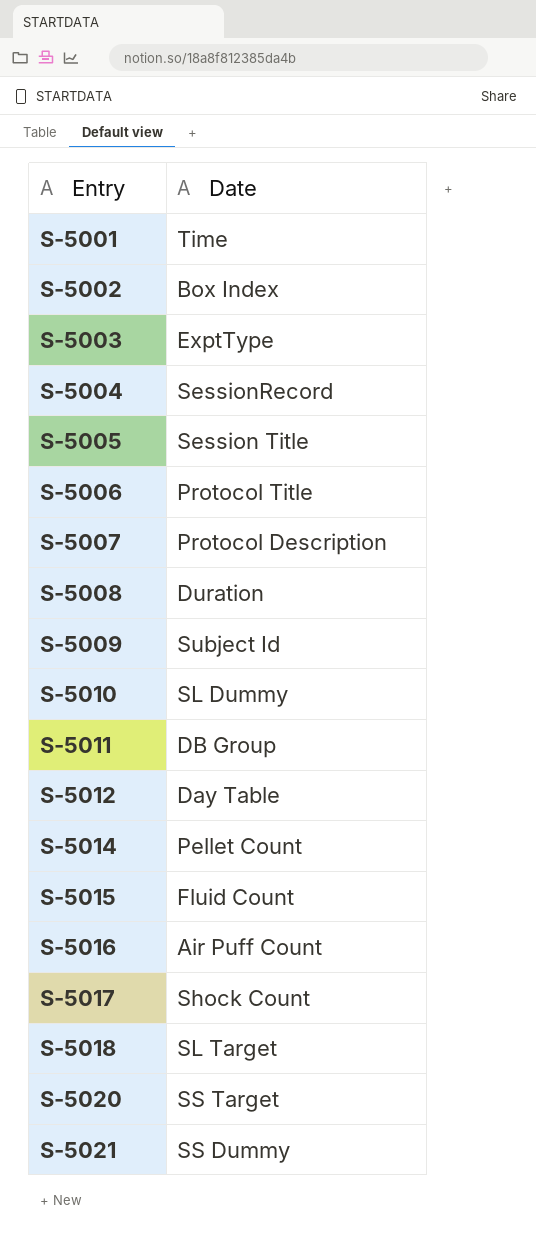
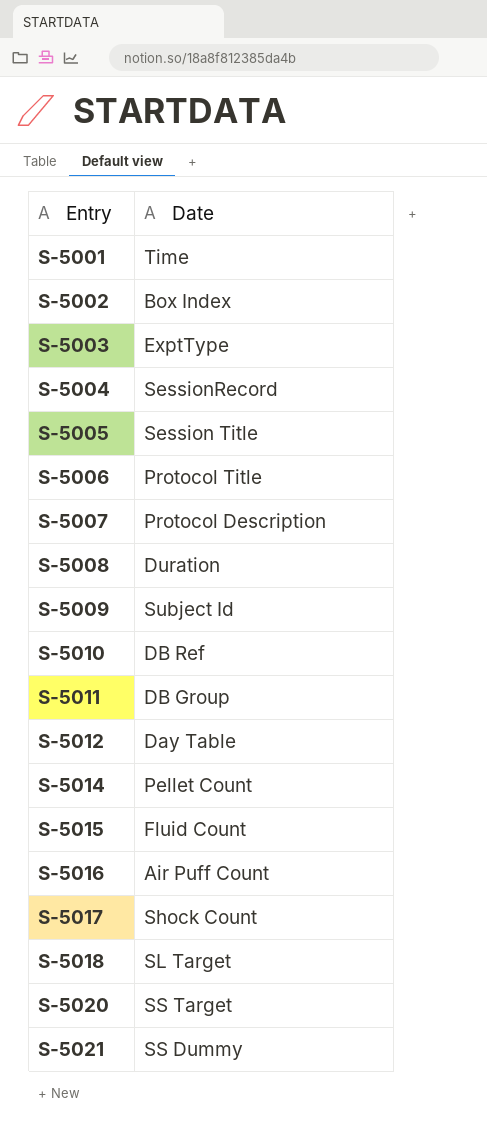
S-5010 | Date: SL Dummy -> DB Ref

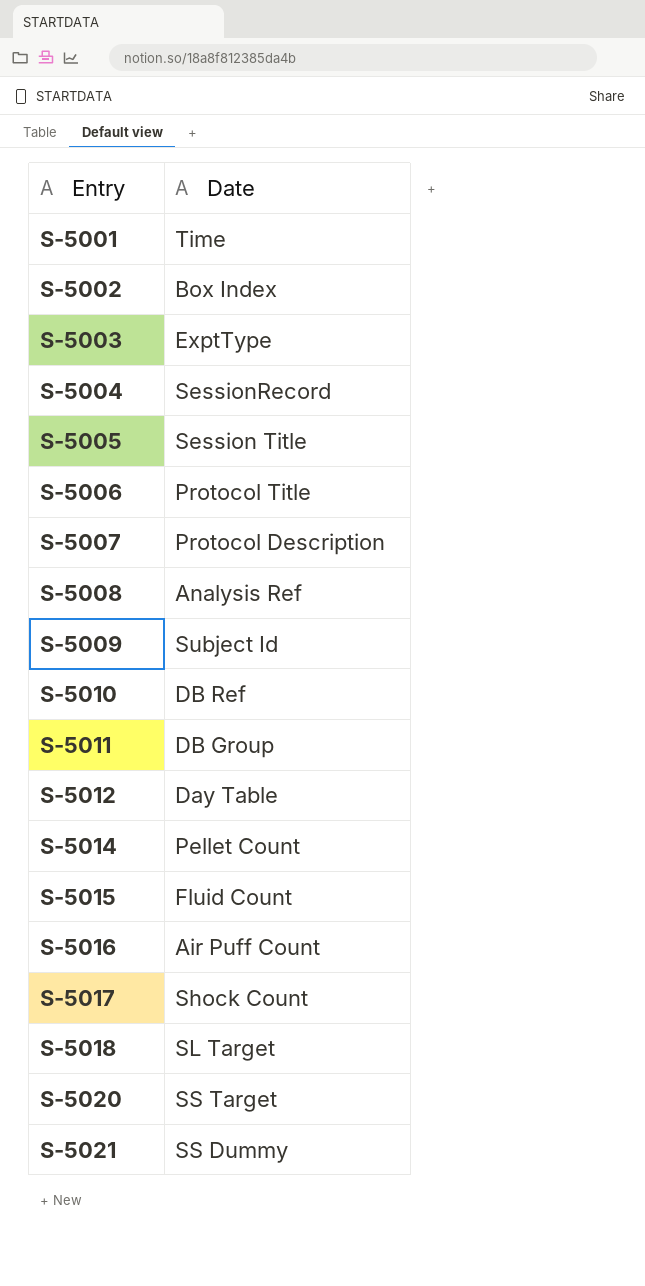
S-5008 | Date: Duration -> Analysis Ref

